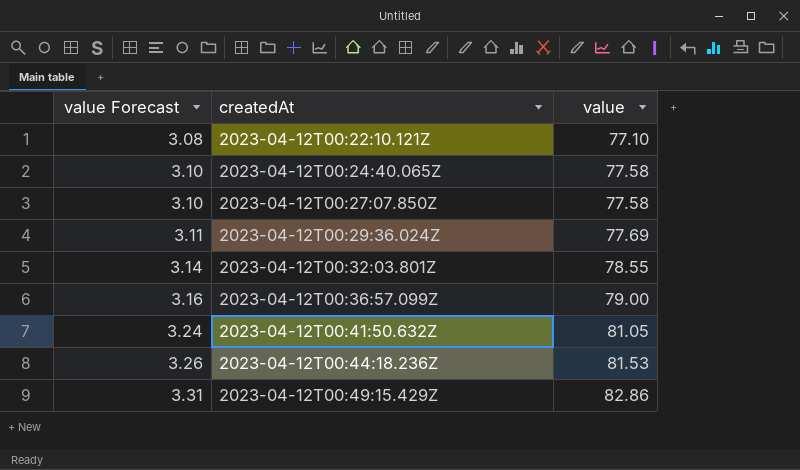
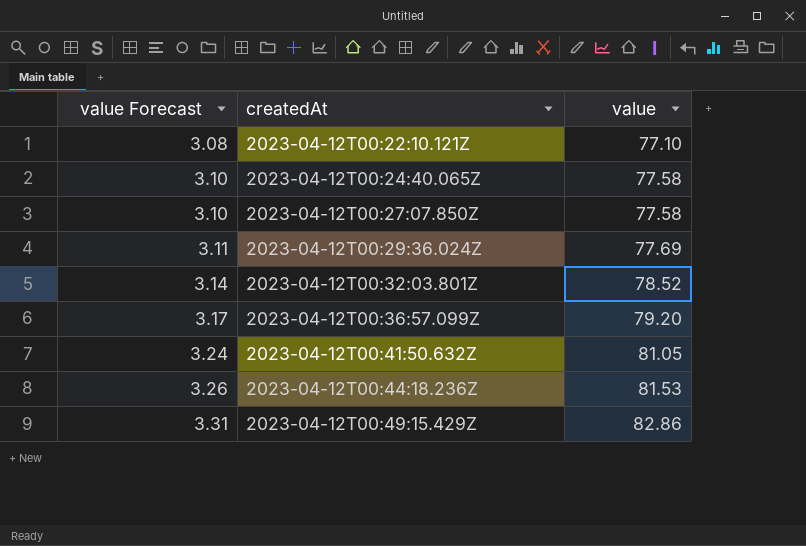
2023-04-12T00:32:03.801Z | value: 78.55 -> 78.52
2023-04-12T00:36:57.099Z | value Forecast: 3.16 -> 3.17
2023-04-12T00:36:57.099Z | value: 79.00 -> 79.20

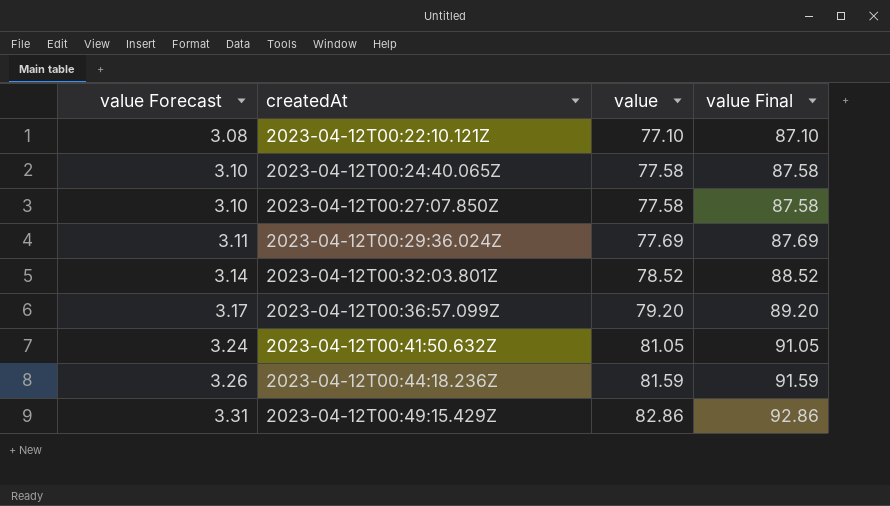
column value Final | formula: none -> [value] + 10
2023-04-12T00:44:18.236Z | value: 81.53 -> 81.59

